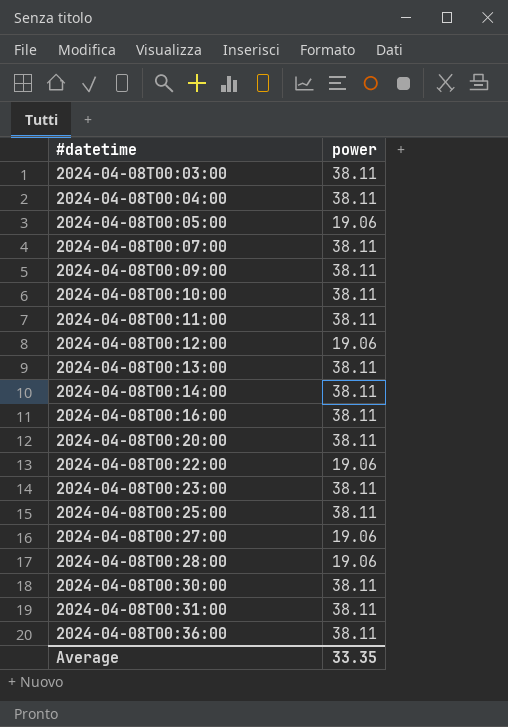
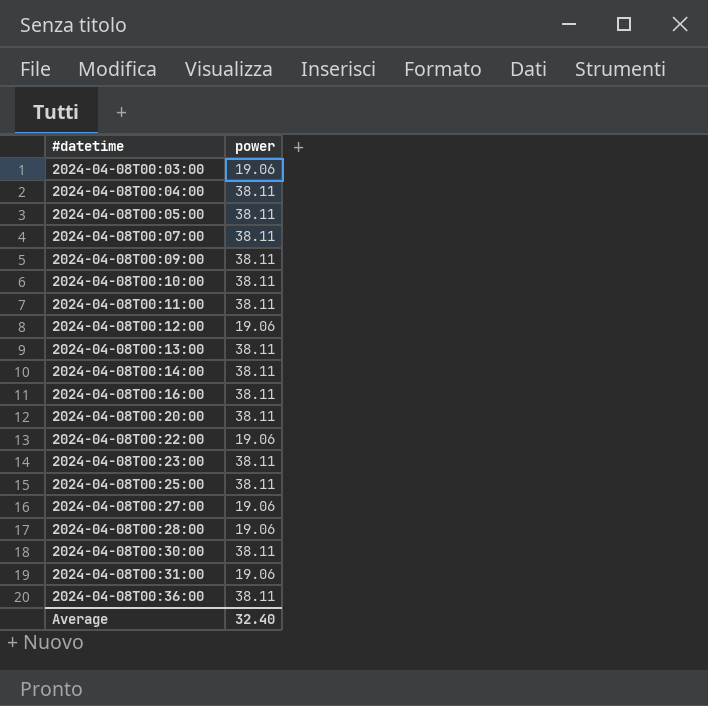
2024-04-08T00:03:00 | power: 38.11 -> 19.06
2024-04-08T00:05:00 | power: 19.06 -> 38.11
2024-04-08T00:31:00 | power: 38.11 -> 19.06
Average | power: 33.35 -> 32.40

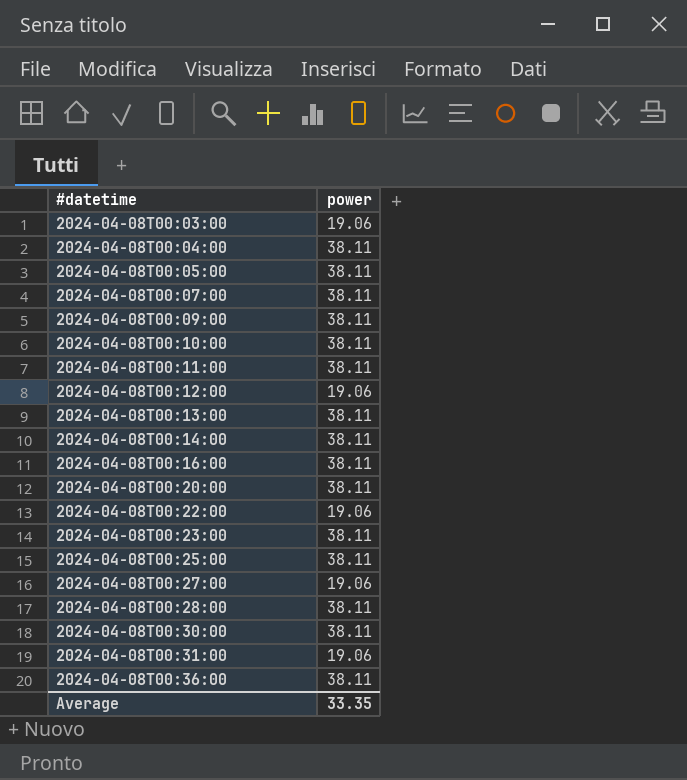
2024-04-08T00:28:00 | power: 19.06 -> 38.11
Average | power: 32.40 -> 33.35

